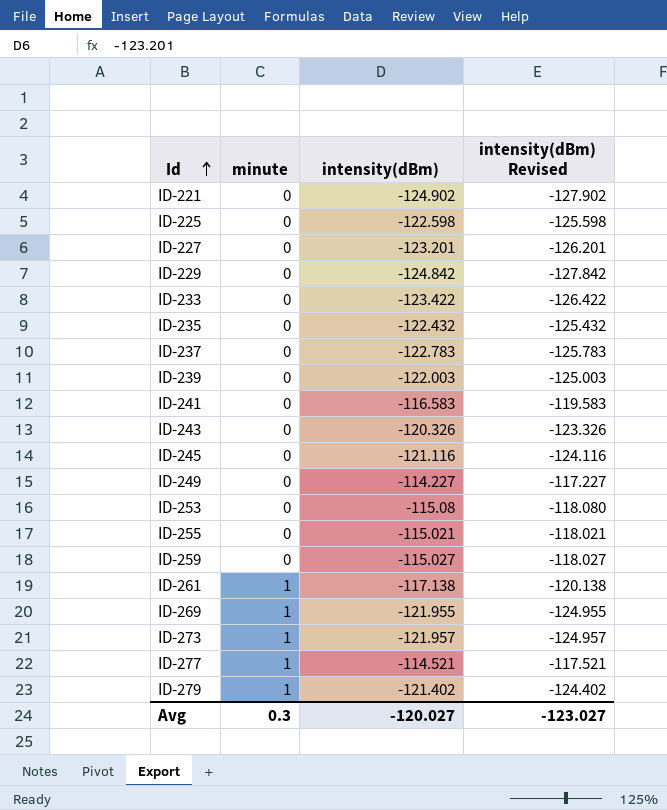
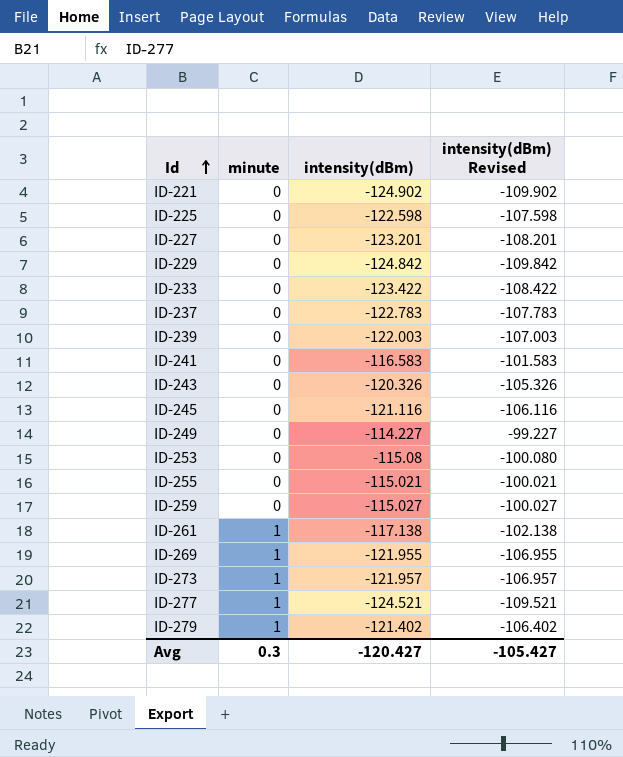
column intensity(dBm) Revised | formula: [intensity(dBm)] - 3 -> [intensity(dBm)] + 15
row ID-235: 0 | -122.432 | -125.432 -> none
ID-277 | intensity(dBm): -114.521 -> -124.521
Avg | intensity(dBm): -120.027 -> -120.427
Avg | intensity(dBm) Revised: -123.027 -> -105.427

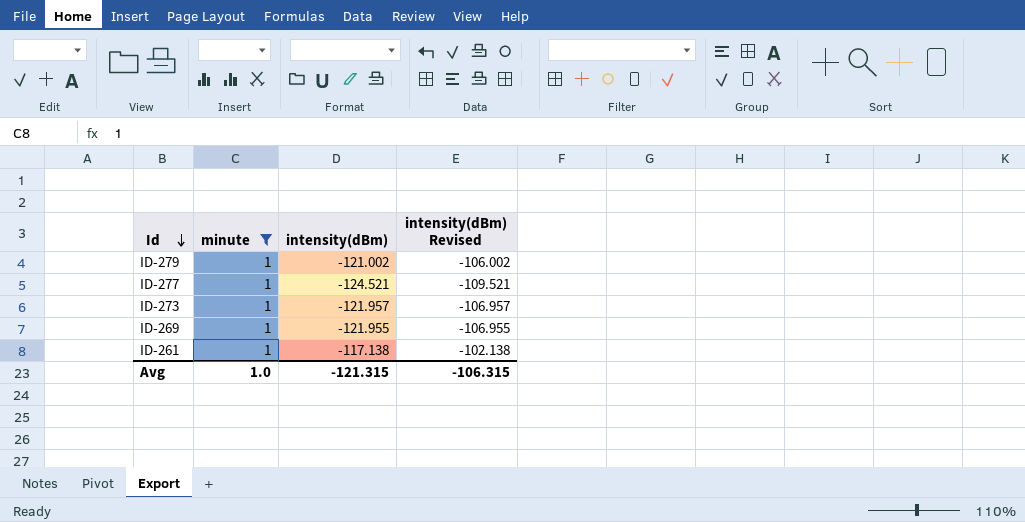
filter: none -> minute = 1
row order: Id ascending -> Id descending
ID-279 | intensity(dBm): -121.402 -> -121.002
ID-279 | intensity(dBm) Revised: -106.402 -> -106.002
Avg | minute: 0.3 -> 1.0
Avg | intensity(dBm): -120.427 -> -121.315
Avg | intensity(dBm) Revised: -105.427 -> -106.315

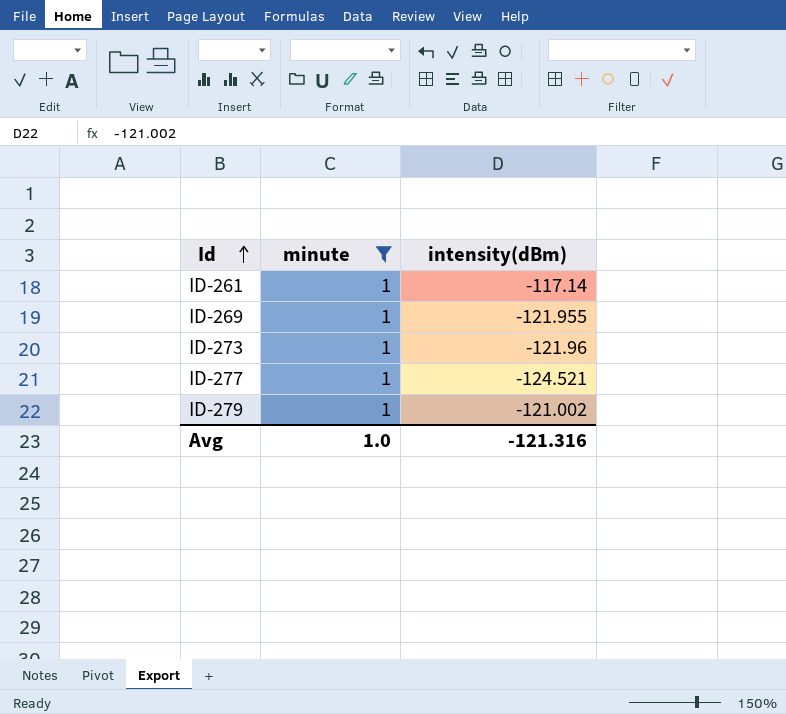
row order: Id descending -> Id ascending
column intensity(dBm) Revised | formula: [intensity(dBm)] + 15 -> none
ID-261 | intensity(dBm): -117.138 -> -117.14
ID-273 | intensity(dBm): -121.957 -> -121.96
Avg | intensity(dBm): -121.315 -> -121.316

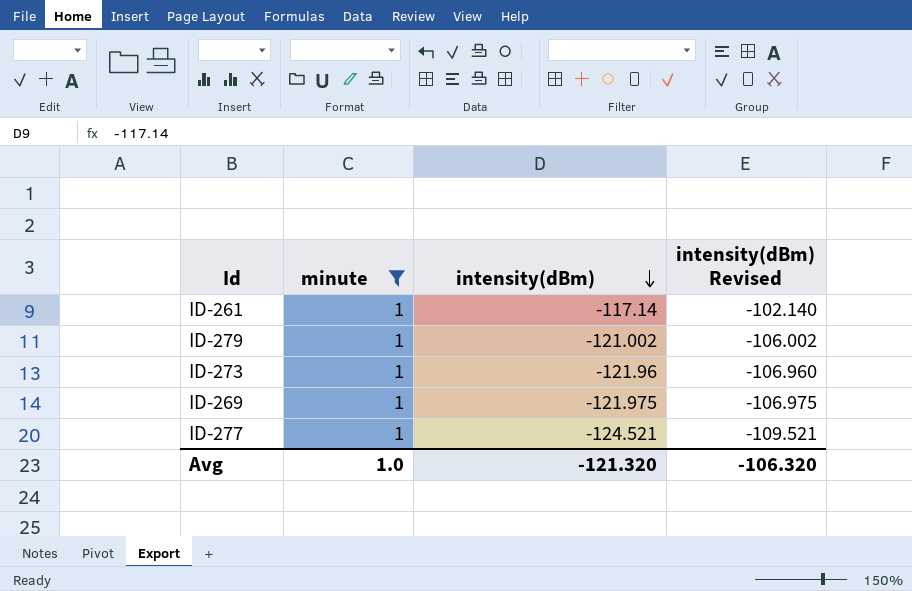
row order: Id ascending -> intensity(dBm) descending
column intensity(dBm) Revised | formula: none -> [intensity(dBm)] + 15
ID-269 | intensity(dBm): -121.955 -> -121.975
Avg | intensity(dBm): -121.316 -> -121.320

